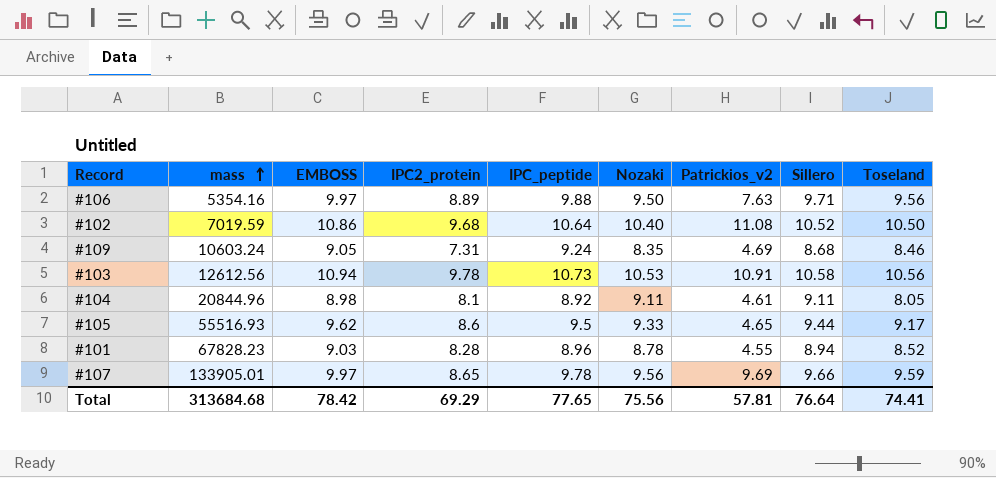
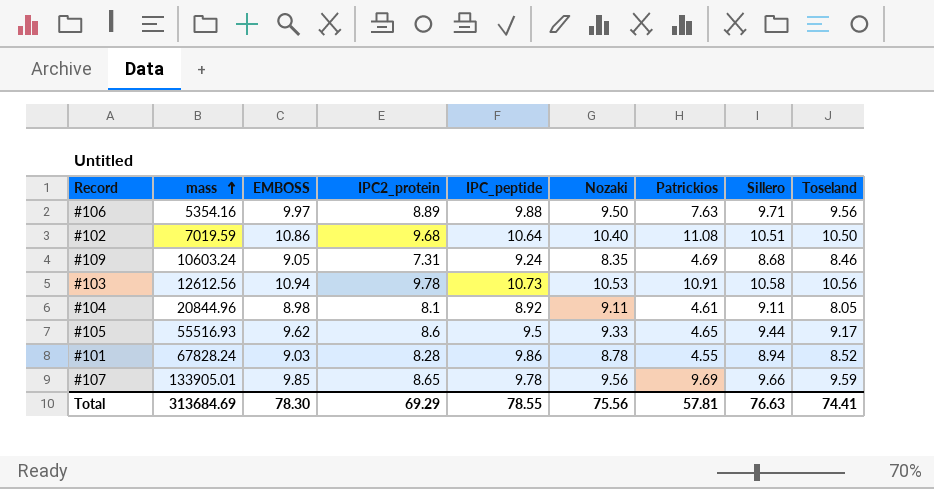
column name: Patrickios_v2 -> Patrickios
#102 | Sillero: 10.52 -> 10.51
#101 | mass: 67828.23 -> 67828.24
#101 | IPC_peptide: 8.96 -> 9.86
#107 | EMBOSS: 9.97 -> 9.85
Total | mass: 313684.68 -> 313684.69
Total | EMBOSS: 78.42 -> 78.30
Total | IPC_peptide: 77.65 -> 78.55
Total | Sillero: 76.64 -> 76.63

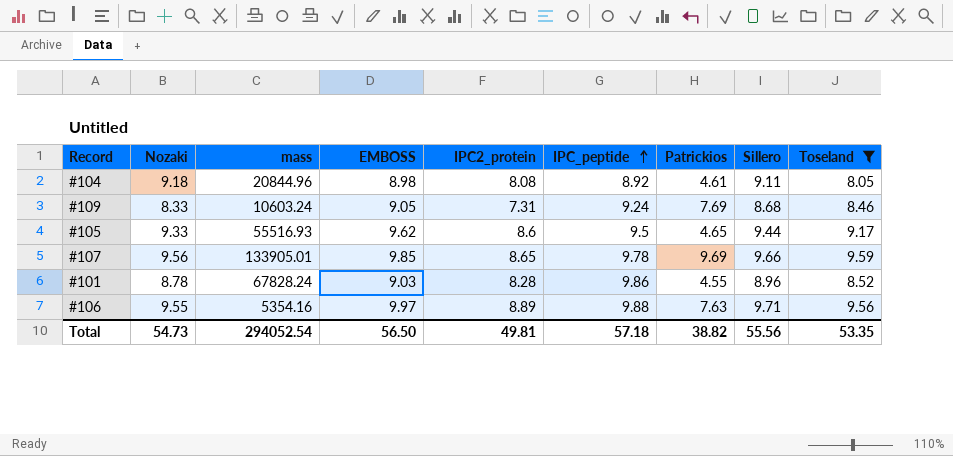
filter: none -> Toseland <= 9.59
row order: mass ascending -> IPC_peptide ascending
column Nozaki | position: 6 -> 2
#104 | Nozaki: 9.11 -> 9.18
#104 | IPC2_protein: 8.1 -> 8.08
#109 | Nozaki: 8.35 -> 8.33
#109 | Patrickios: 4.69 -> 7.69
#101 | Sillero: 8.94 -> 8.96
#106 | Nozaki: 9.50 -> 9.55
Total | Nozaki: 75.56 -> 54.73
Total | mass: 313684.69 -> 294052.54
Total | EMBOSS: 78.30 -> 56.50
Total | IPC2_protein: 69.29 -> 49.81
Total | IPC_peptide: 78.55 -> 57.18
Total | Patrickios: 57.81 -> 38.82
Total | Sillero: 76.63 -> 55.56
Total | Toseland: 74.41 -> 53.35

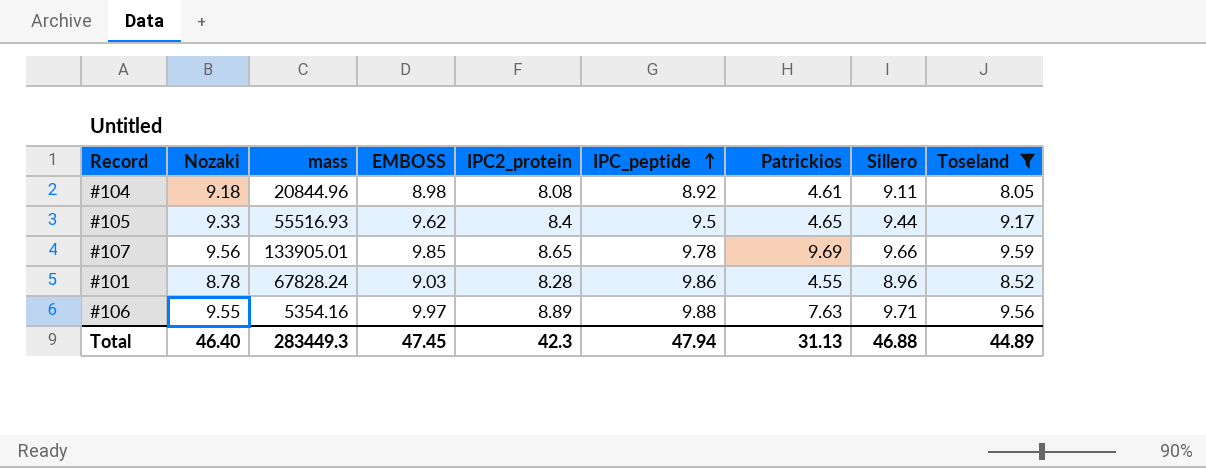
row #109: 8.33 | 10603.24 | 9.05 | 7.31 | 9.24 | 7.69 | 8.68 | 8.46 -> none
#105 | IPC2_protein: 8.6 -> 8.4
Total | Nozaki: 54.73 -> 46.40
Total | mass: 294052.54 -> 283449.3
Total | EMBOSS: 56.50 -> 47.45
Total | IPC2_protein: 49.81 -> 42.3
Total | IPC_peptide: 57.18 -> 47.94
Total | Patrickios: 38.82 -> 31.13
Total | Sillero: 55.56 -> 46.88
Total | Toseland: 53.35 -> 44.89

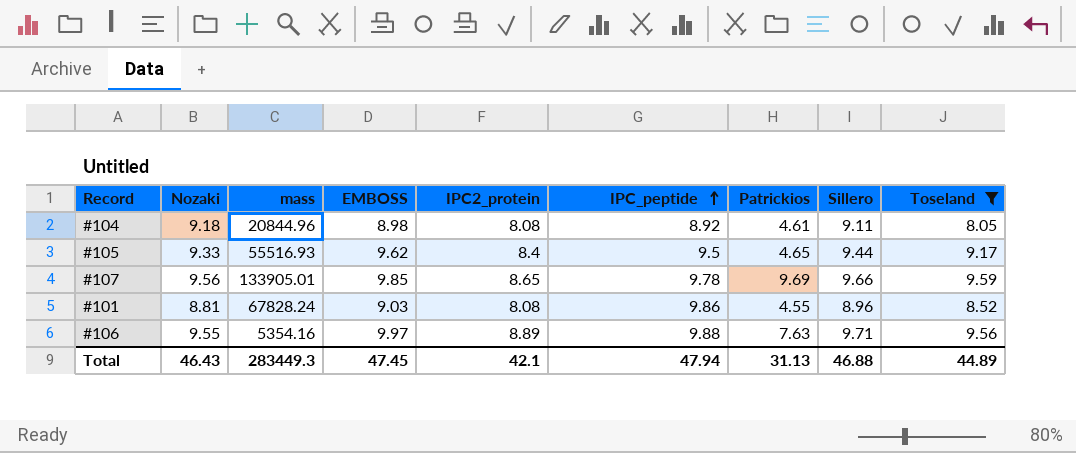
#101 | Nozaki: 8.78 -> 8.81
#101 | IPC2_protein: 8.28 -> 8.08
Total | Nozaki: 46.40 -> 46.43
Total | IPC2_protein: 42.3 -> 42.1

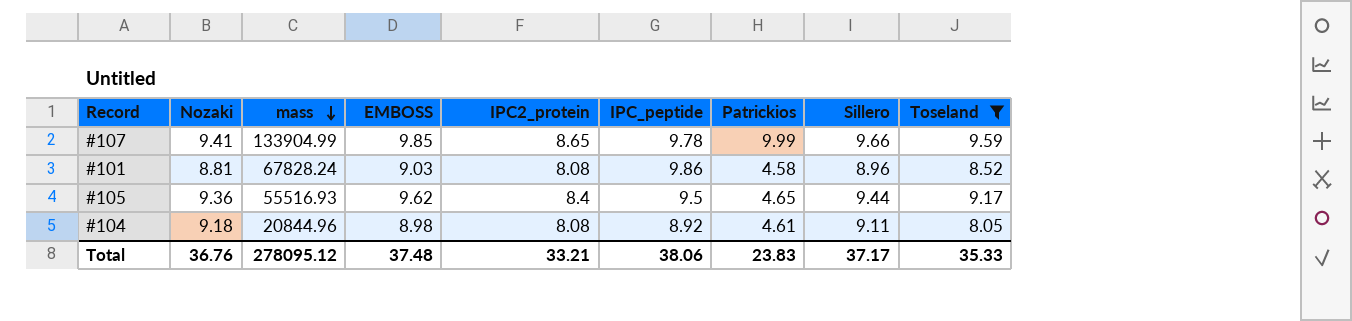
row order: IPC_peptide ascending -> mass descending
row #106: 9.55 | 5354.16 | 9.97 | 8.89 | 9.88 | 7.63 | 9.71 | 9.56 -> none
#107 | Nozaki: 9.56 -> 9.41
#107 | mass: 133905.01 -> 133904.99
#107 | Patrickios: 9.69 -> 9.99
#101 | Patrickios: 4.55 -> 4.58
#105 | Nozaki: 9.33 -> 9.36
Total | Nozaki: 46.43 -> 36.76
Total | mass: 283449.3 -> 278095.12
Total | EMBOSS: 47.45 -> 37.48
Total | IPC2_protein: 42.1 -> 33.21
Total | IPC_peptide: 47.94 -> 38.06
Total | Patrickios: 31.13 -> 23.83
Total | Sillero: 46.88 -> 37.17
Total | Toseland: 44.89 -> 35.33

